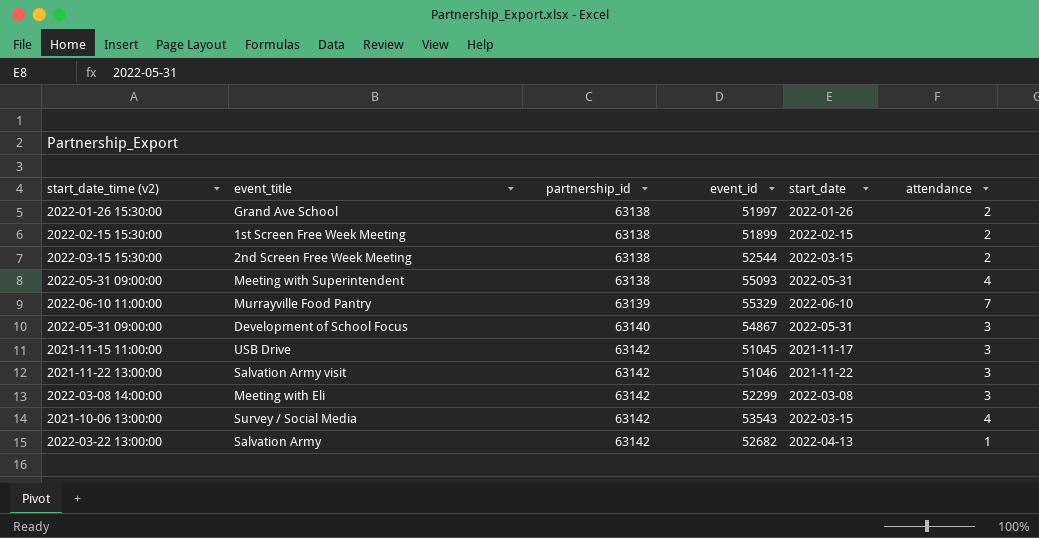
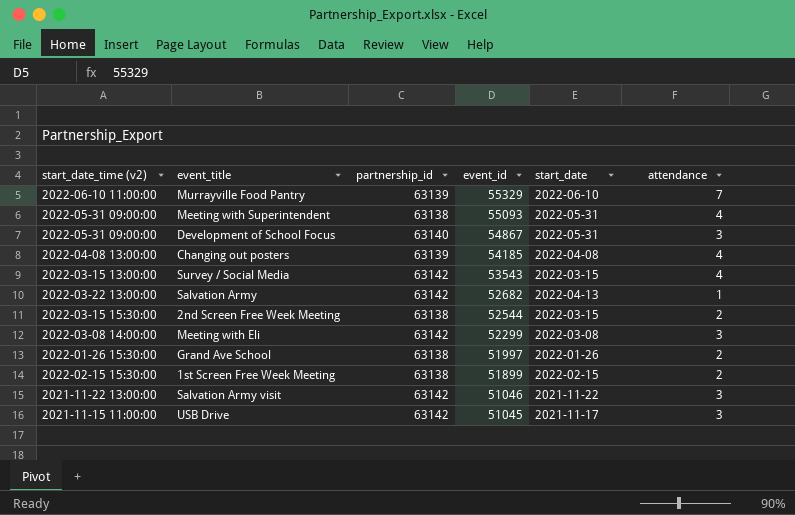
row order: partnership_id ascending -> event_id descending
row Changing out posters: none -> 2022-04-08 13:00:00 | 63139 | 54185 | 2022-04-08 | 4
Survey / Social Media | start_date_time (v2): 2021-10-06 13:00:00 -> 2022-03-15 13:00:00

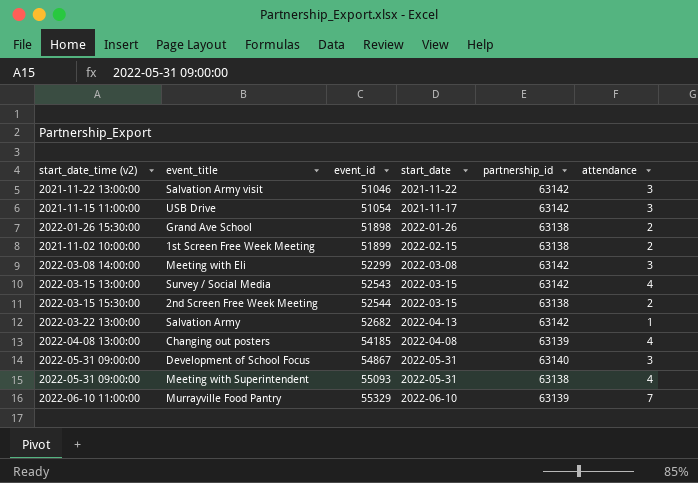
row order: event_id descending -> event_id ascending
column partnership_id | position: 3 -> 5
USB Drive | event_id: 51045 -> 51054
Grand Ave School | event_id: 51997 -> 51898
1st Screen Free Week Meeting | start_date_time (v2): 2022-02-15 15:30:00 -> 2021-11-02 10:00:00
Survey / Social Media | event_id: 53543 -> 52543

